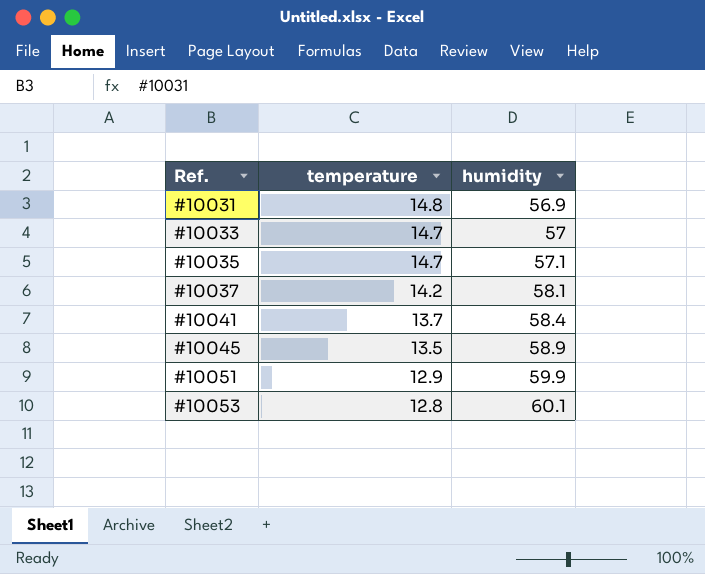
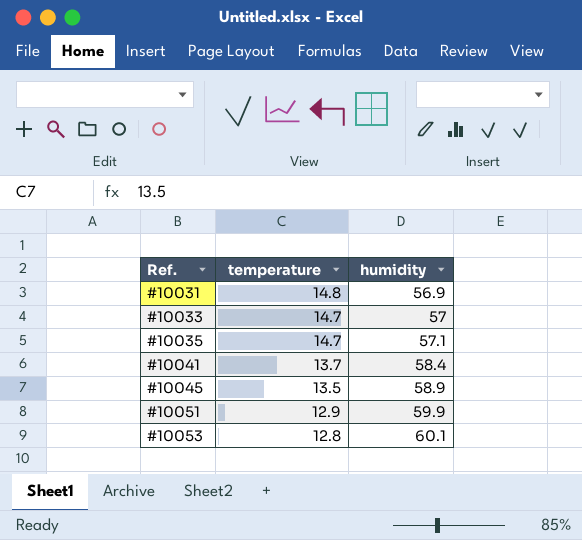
row #10037: 14.2 | 58.1 -> none

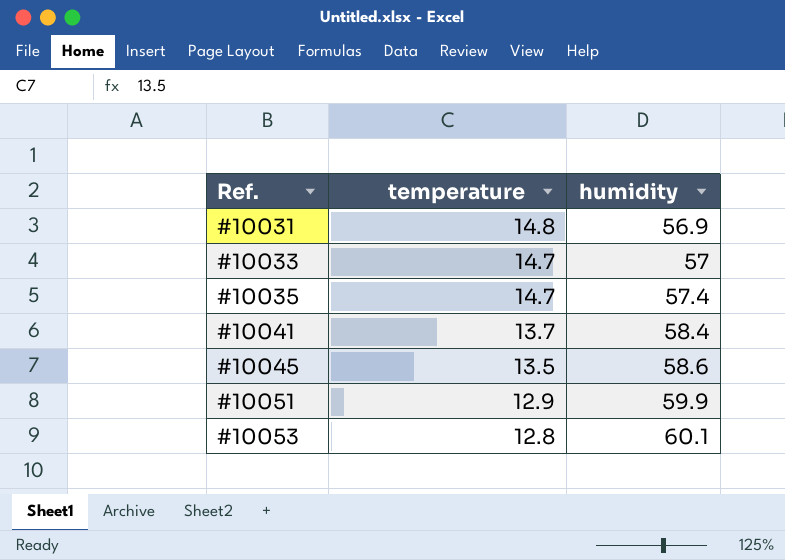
#10035 | humidity: 57.1 -> 57.4
#10045 | humidity: 58.9 -> 58.6

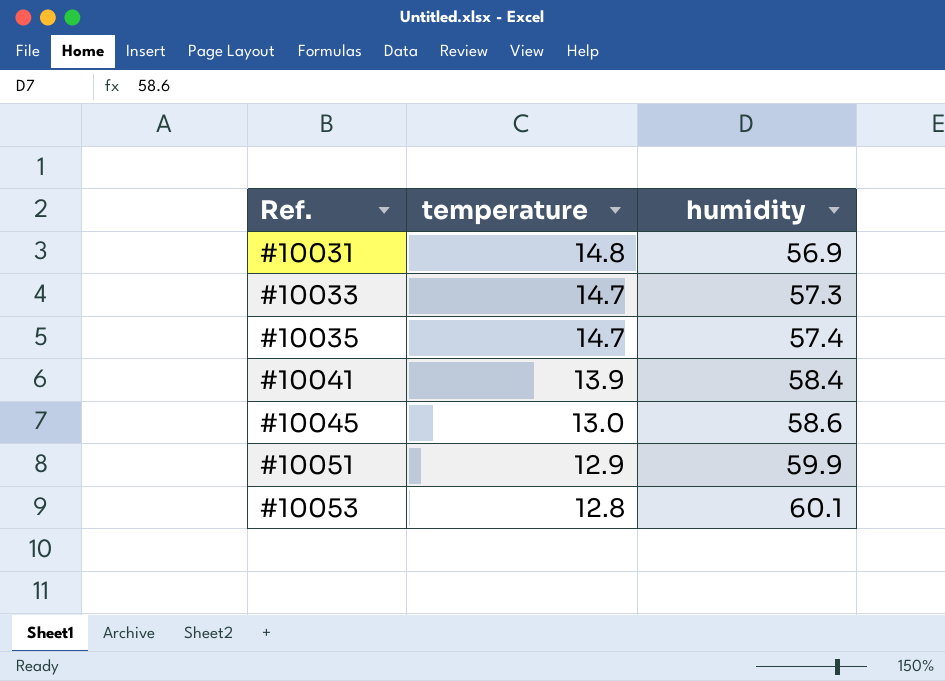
#10033 | humidity: 57 -> 57.3
#10041 | temperature: 13.7 -> 13.9
#10045 | temperature: 13.5 -> 13.0

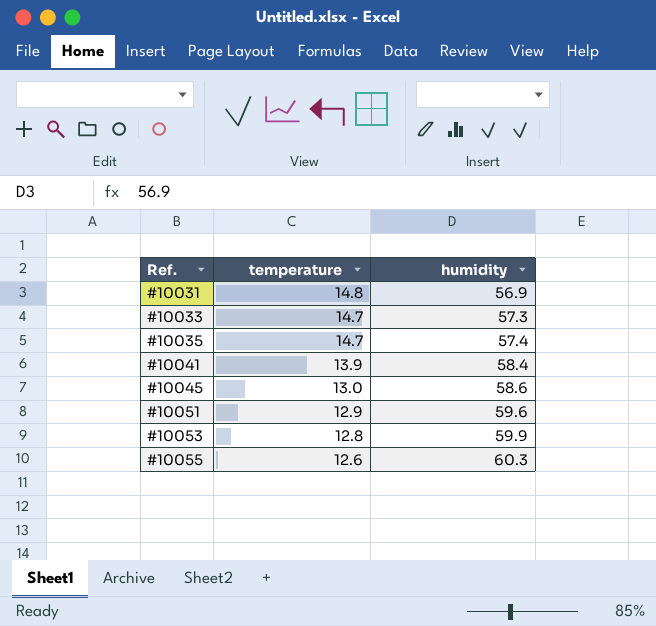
#10051 | humidity: 59.9 -> 59.6
#10053 | humidity: 60.1 -> 59.9
row #10055: none -> 12.6 | 60.3

